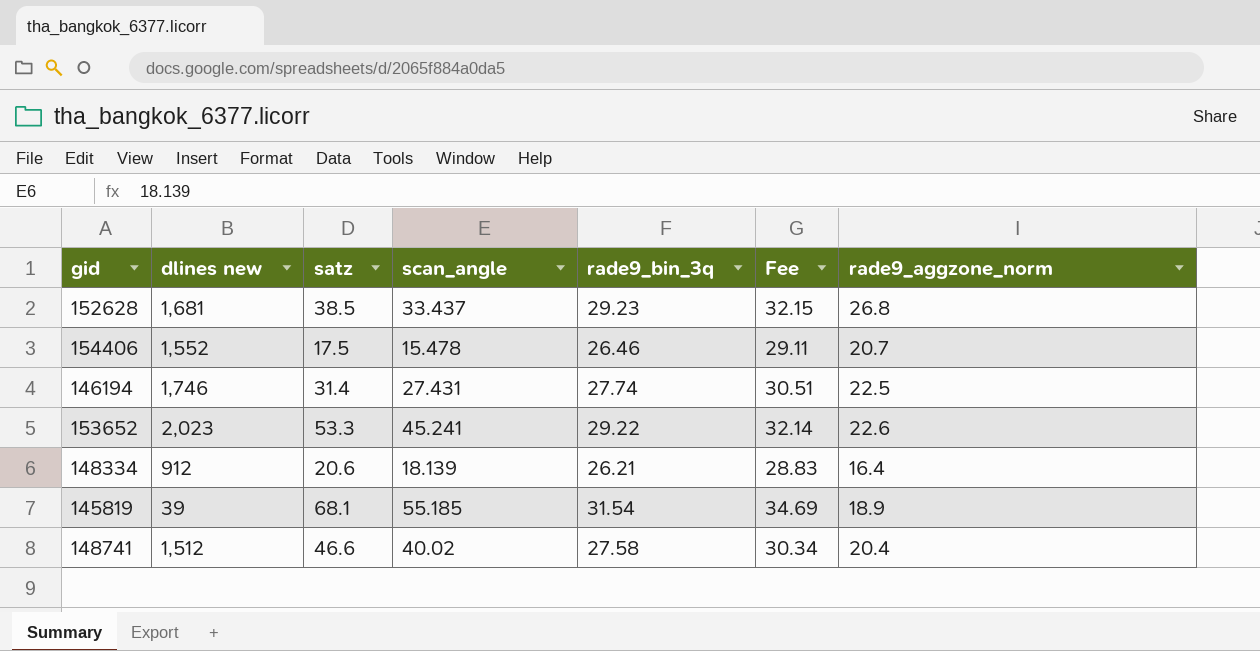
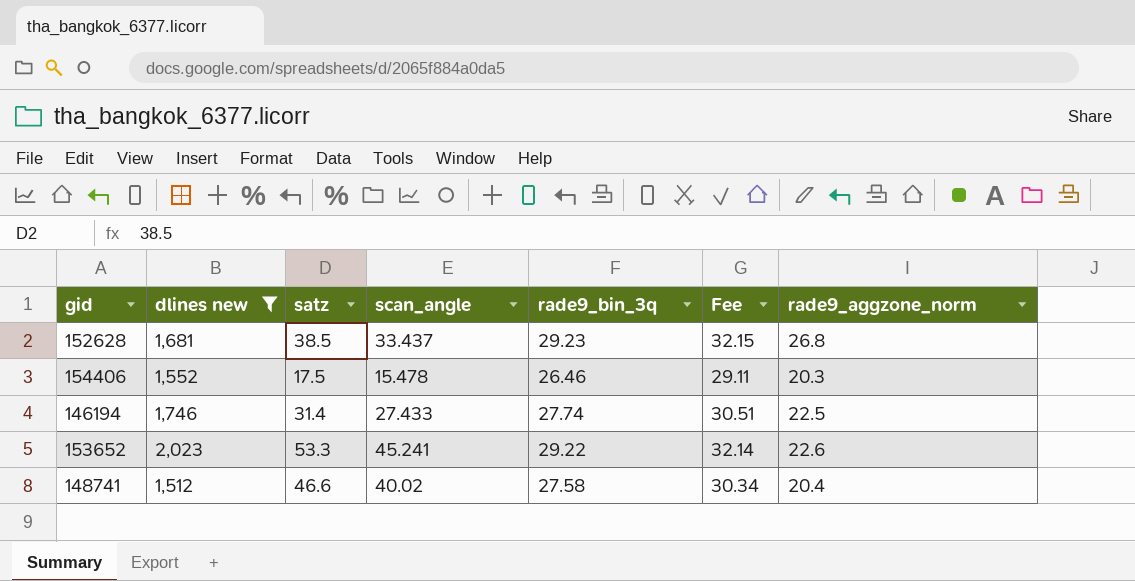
filter: none -> dlines new >= 1,512
154406 | rade9_aggzone_norm: 20.7 -> 20.3
146194 | scan_angle: 27.431 -> 27.433

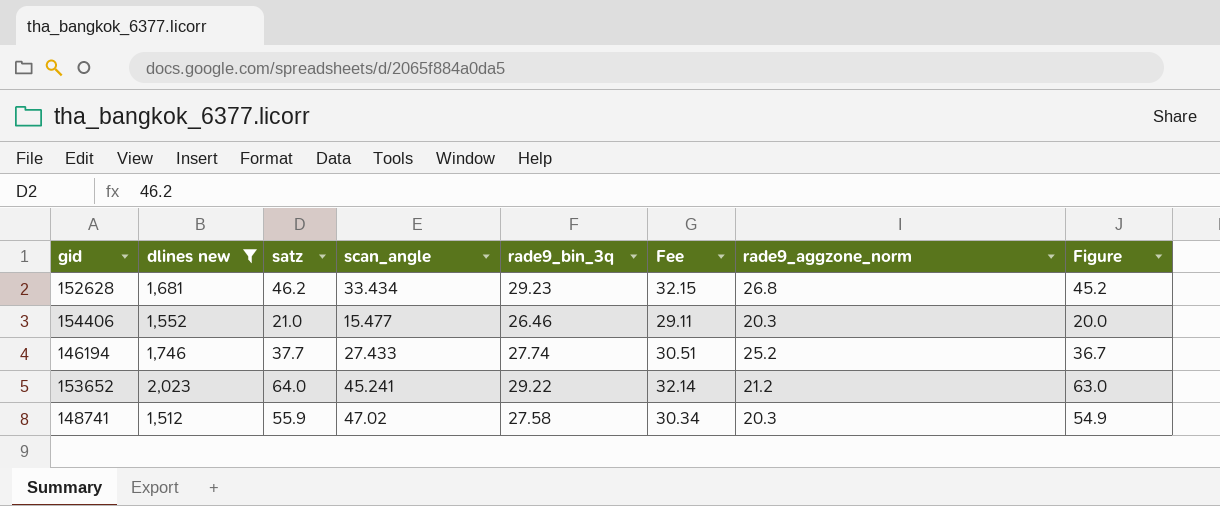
column Figure | formula: none -> [satz] - 1
152628 | satz: 38.5 -> 46.2
152628 | scan_angle: 33.437 -> 33.434
154406 | satz: 17.5 -> 21.0
154406 | scan_angle: 15.478 -> 15.477
146194 | satz: 31.4 -> 37.7
146194 | rade9_aggzone_norm: 22.5 -> 25.2
153652 | satz: 53.3 -> 64.0
153652 | rade9_aggzone_norm: 22.6 -> 21.2
148741 | satz: 46.6 -> 55.9
148741 | scan_angle: 40.02 -> 47.02
148741 | rade9_aggzone_norm: 20.4 -> 20.3

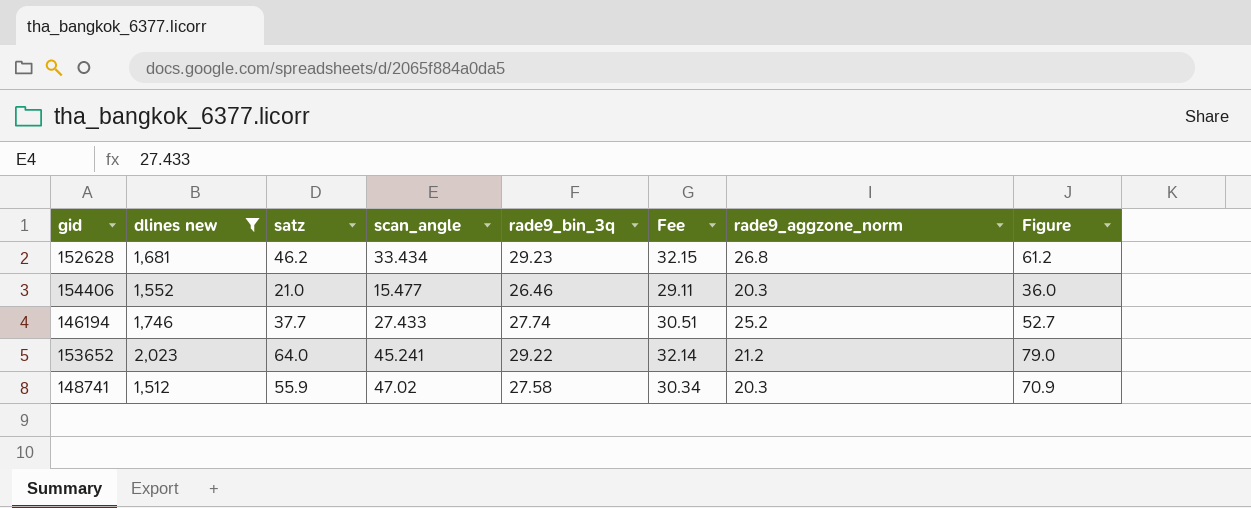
column Figure | formula: [satz] - 1 -> [satz] + 15

